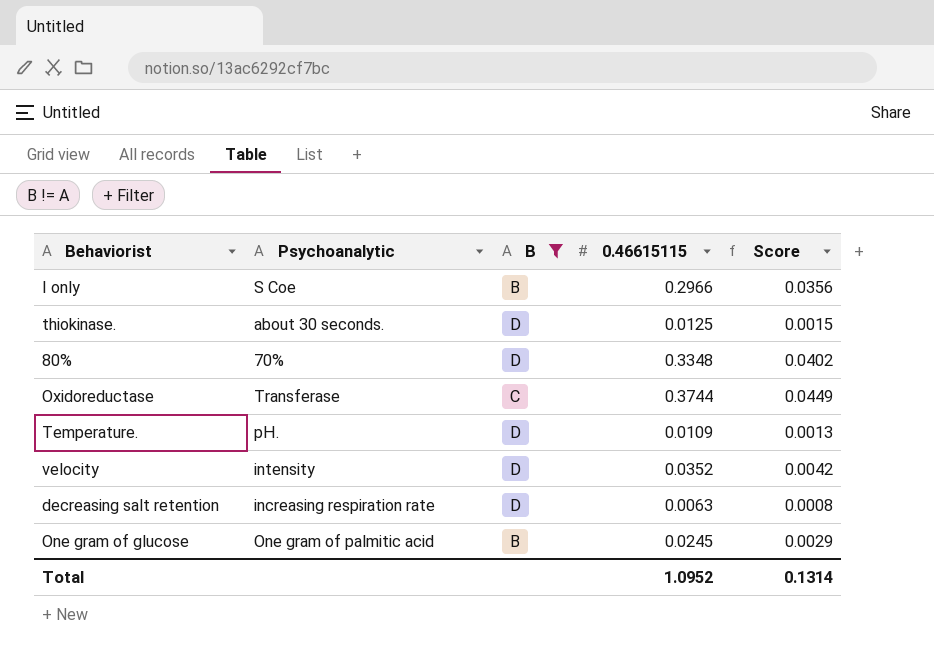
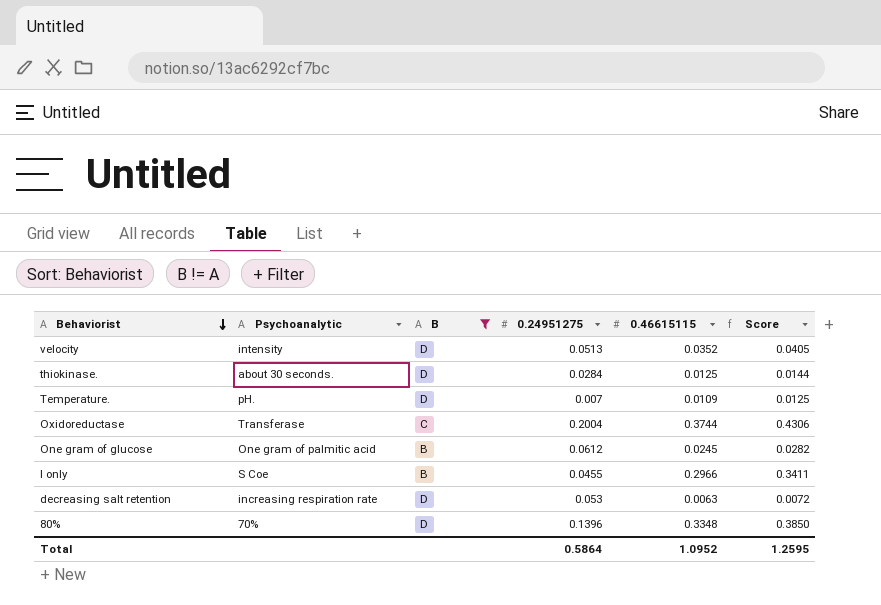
row order: none -> Behaviorist descending
column 0.24951275 | position: none -> 4
column Score | formula: [0.46615115] * 0.12 -> [0.46615115] * 1.15
Total | Score: 0.1314 -> 1.2595

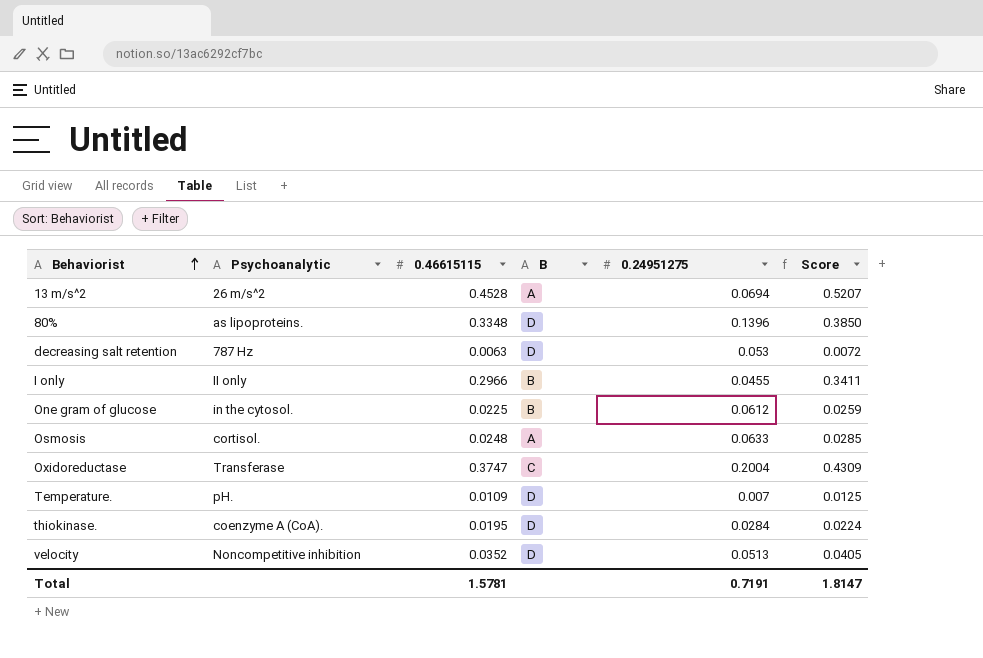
filter: B != A -> none
row order: Behaviorist descending -> Behaviorist ascending
column 0.46615115 | position: 5 -> 3
80% | Psychoanalytic: 70% -> as lipoproteins.
decreasing salt retention | Psychoanalytic: increasing respiration rate -> 787 Hz
I only | Psychoanalytic: S Coe -> II only
One gram of glucose | Psychoanalytic: One gram of palmitic acid -> in the cytosol.
One gram of glucose | 0.46615115: 0.0245 -> 0.0225
One gram of glucose | Score: 0.0282 -> 0.0259
Oxidoreductase | 0.46615115: 0.3744 -> 0.3747
Oxidoreductase | Score: 0.4306 -> 0.4309
thiokinase. | Psychoanalytic: about 30 seconds. -> coenzyme A (CoA).
thiokinase. | 0.46615115: 0.0125 -> 0.0195
thiokinase. | Score: 0.0144 -> 0.0224
velocity | Psychoanalytic: intensity -> Noncompetitive inhibition
Total | 0.46615115: 1.0952 -> 1.5781
Total | 0.24951275: 0.5864 -> 0.7191
Total | Score: 1.2595 -> 1.8147

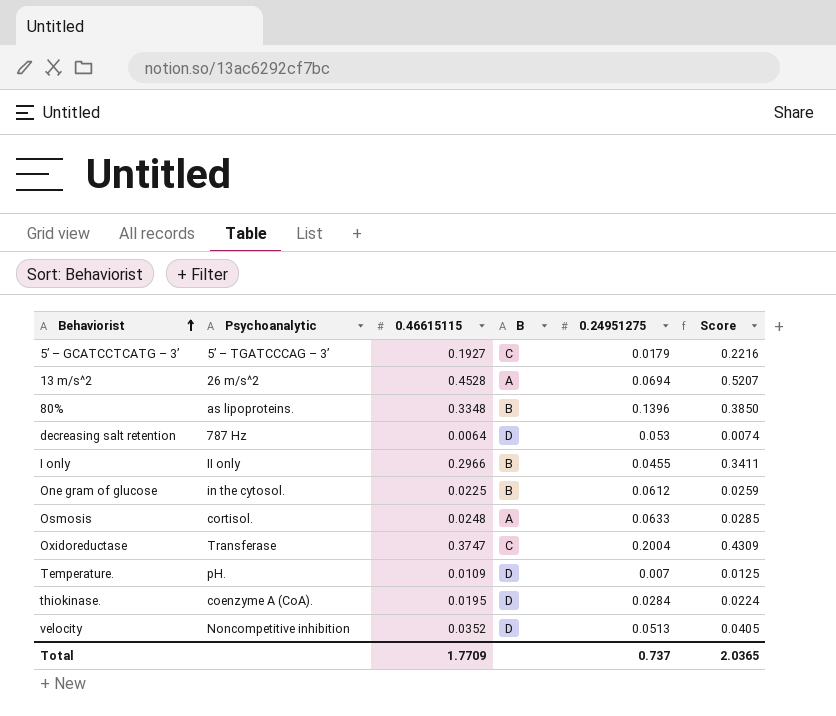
row 5’ – GCATCCTCATG – 3’: none -> 5’ – TGATCCCAG – 3’ | 0.1927 | C | 0.0179 | 0.2216
80% | B: D -> B
decreasing salt retention | 0.46615115: 0.0063 -> 0.0064
decreasing salt retention | Score: 0.0072 -> 0.0074
Total | 0.46615115: 1.5781 -> 1.7709
Total | 0.24951275: 0.7191 -> 0.737
Total | Score: 1.8147 -> 2.0365

